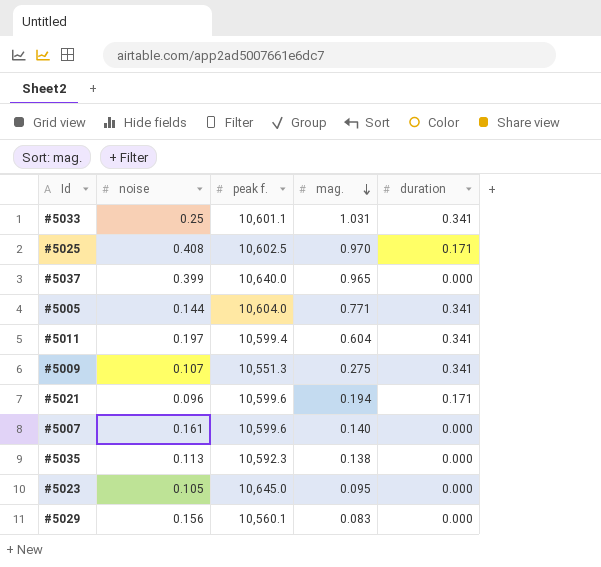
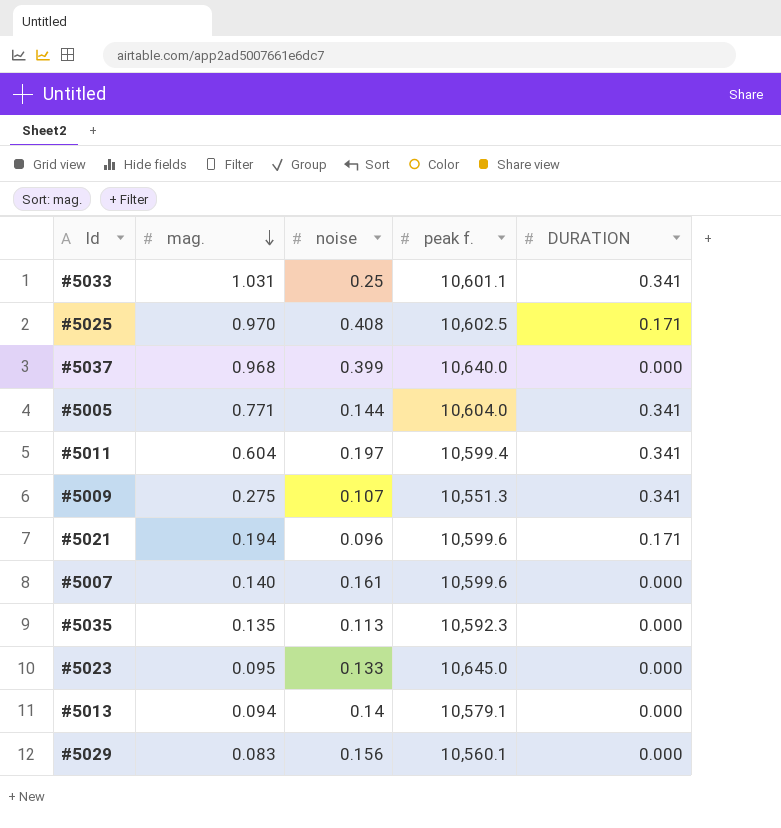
column mag. | position: 4 -> 2
column name: duration -> DURATION
#5037 | mag.: 0.965 -> 0.968
#5035 | mag.: 0.138 -> 0.135
#5023 | noise: 0.105 -> 0.133
row #5013: none -> 0.094 | 0.14 | 10,579.1 | 0.000

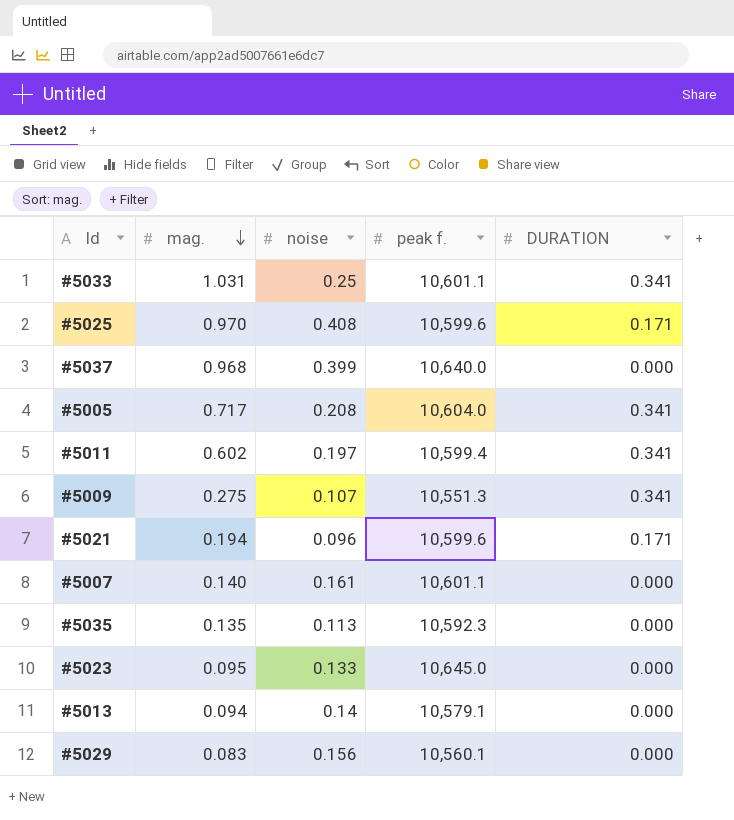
#5025 | peak f.: 10,602.5 -> 10,599.6
#5005 | mag.: 0.771 -> 0.717
#5005 | noise: 0.144 -> 0.208
#5011 | mag.: 0.604 -> 0.602
#5007 | peak f.: 10,599.6 -> 10,601.1

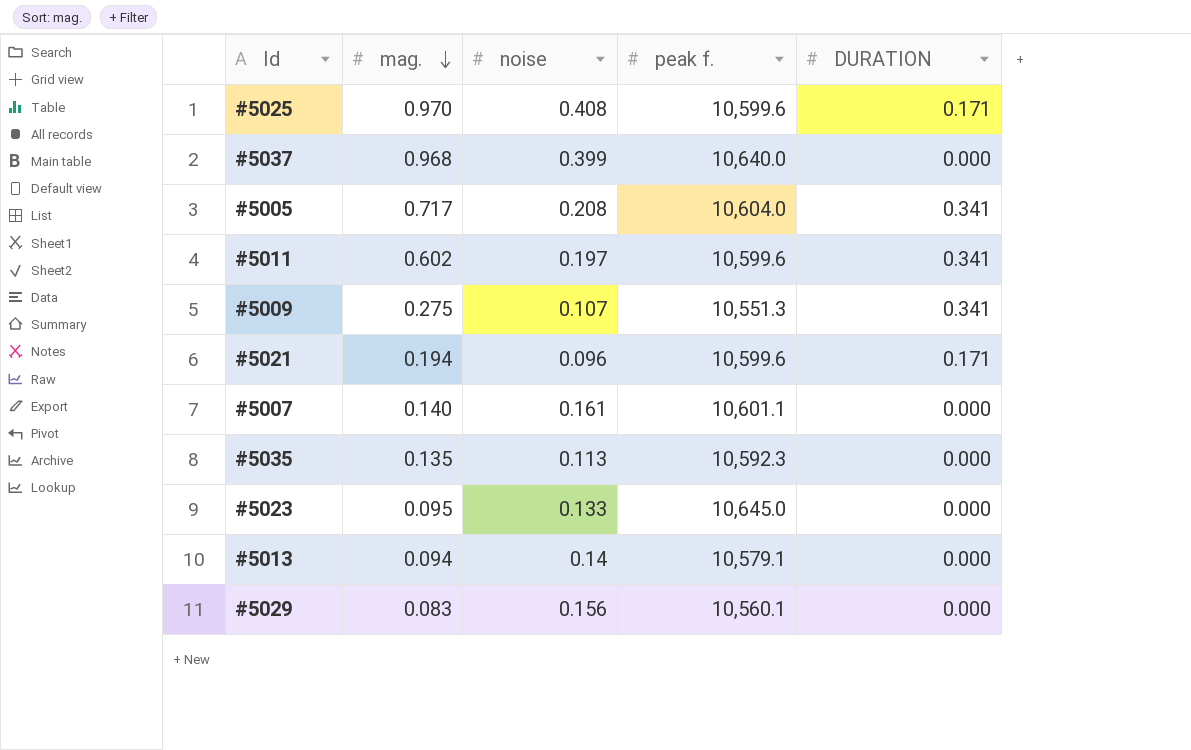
row #5033: 1.031 | 0.25 | 10,601.1 | 0.341 -> none
#5011 | peak f.: 10,599.4 -> 10,599.6

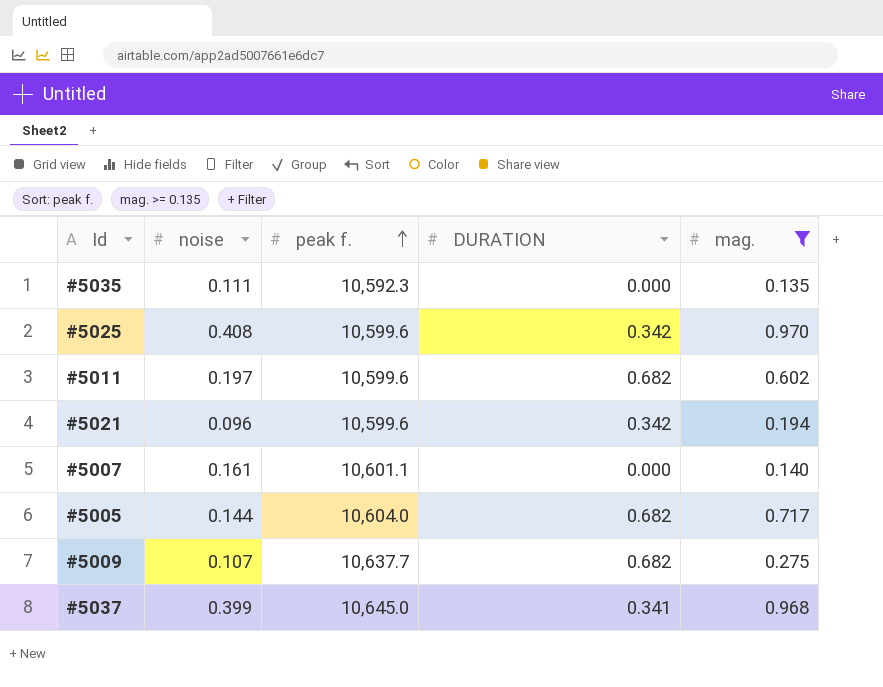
filter: none -> mag. >= 0.135
row order: mag. descending -> peak f. ascending
column mag. | position: 2 -> 5
#5035 | noise: 0.113 -> 0.111
#5025 | DURATION: 0.171 -> 0.342
#5011 | DURATION: 0.341 -> 0.682
#5021 | DURATION: 0.171 -> 0.342
#5005 | noise: 0.208 -> 0.144
#5005 | DURATION: 0.341 -> 0.682
#5009 | peak f.: 10,551.3 -> 10,637.7
#5009 | DURATION: 0.341 -> 0.682
#5037 | peak f.: 10,640.0 -> 10,645.0
#5037 | DURATION: 0.000 -> 0.341

